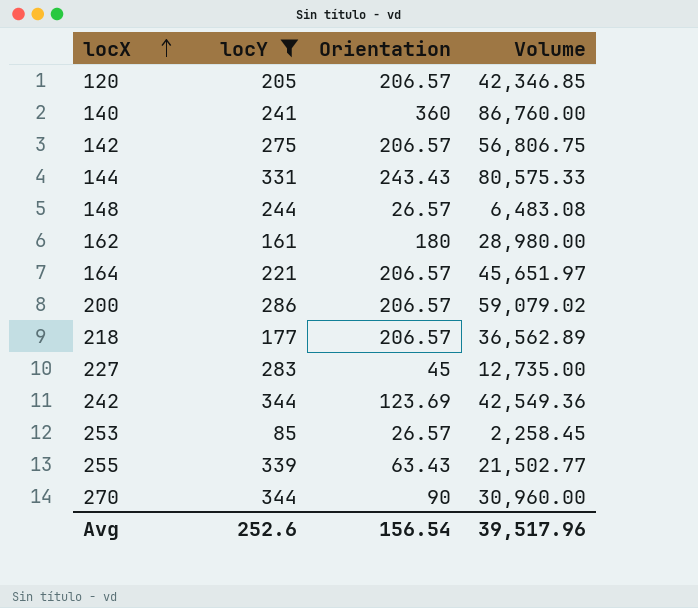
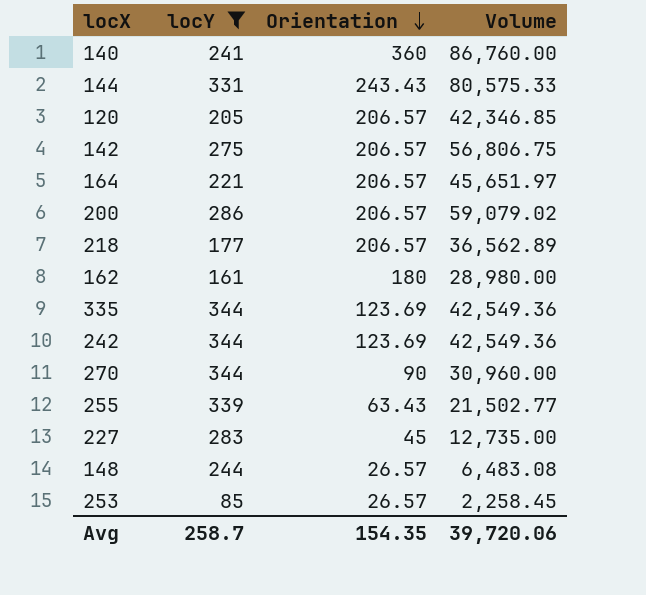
row order: locX ascending -> Orientation descending
row 335: none -> 344 | 123.69 | 42,549.36
Avg | locY: 252.6 -> 258.7
Avg | Orientation: 156.54 -> 154.35
Avg | Volume: 39,517.96 -> 39,720.06

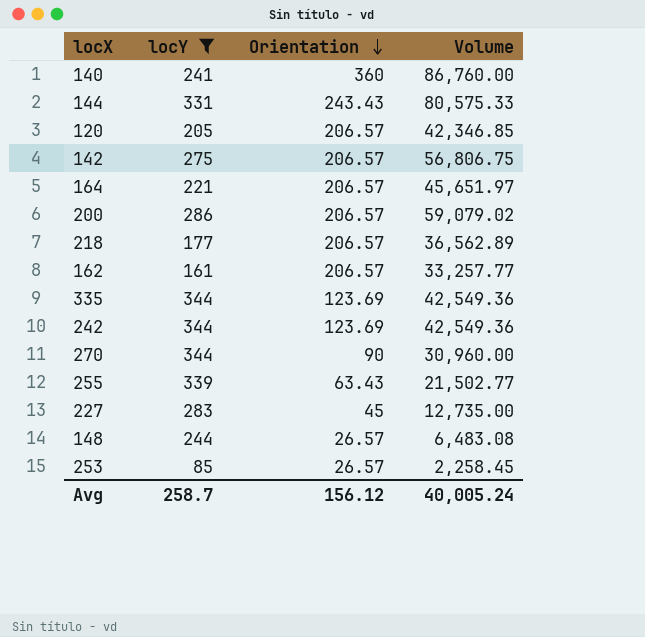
162 | Orientation: 180 -> 206.57
162 | Volume: 28,980.00 -> 33,257.77
Avg | Orientation: 154.35 -> 156.12
Avg | Volume: 39,720.06 -> 40,005.24

